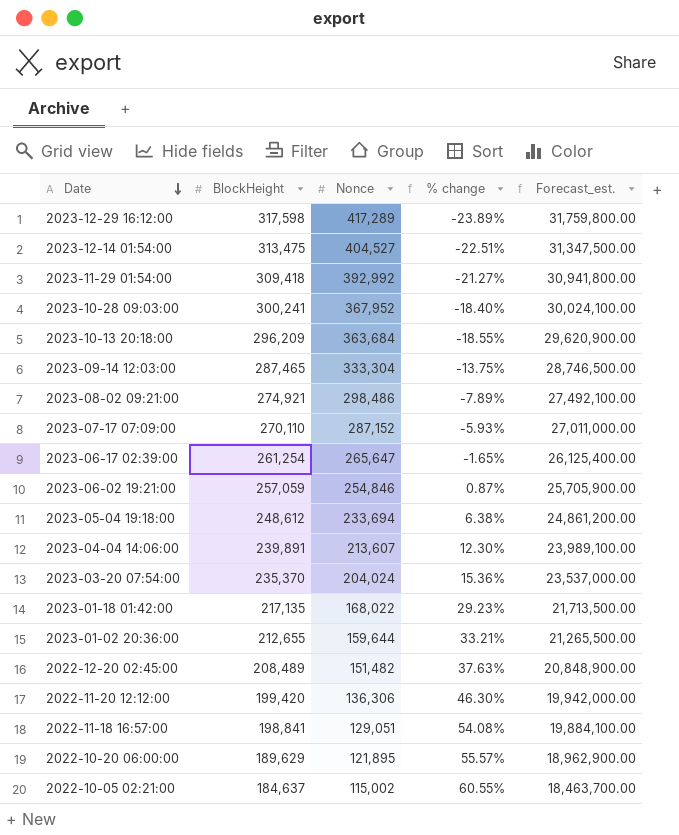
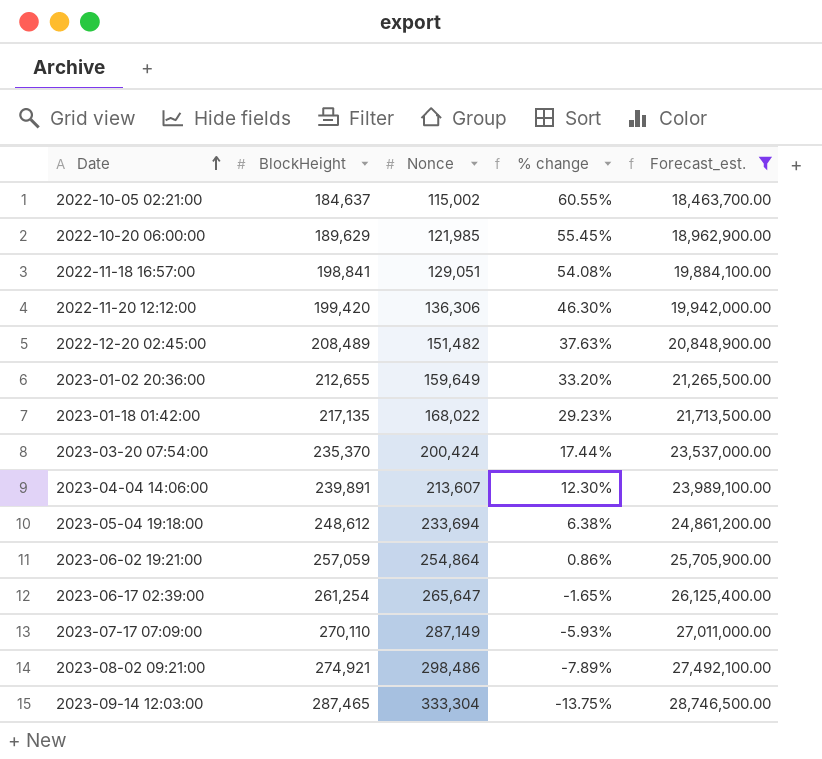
filter: none -> Forecast_est. <= 28,746,500.00
row order: Date descending -> Date ascending
2022-10-20 06:00:00 | Nonce: 121,895 -> 121,985
2022-10-20 06:00:00 | % change: 55.57% -> 55.45%
2023-01-02 20:36:00 | Nonce: 159,644 -> 159,649
2023-01-02 20:36:00 | % change: 33.21% -> 33.20%
2023-03-20 07:54:00 | Nonce: 204,024 -> 200,424
2023-03-20 07:54:00 | % change: 15.36% -> 17.44%
2023-06-02 19:21:00 | Nonce: 254,846 -> 254,864
2023-06-02 19:21:00 | % change: 0.87% -> 0.86%
2023-07-17 07:09:00 | Nonce: 287,152 -> 287,149

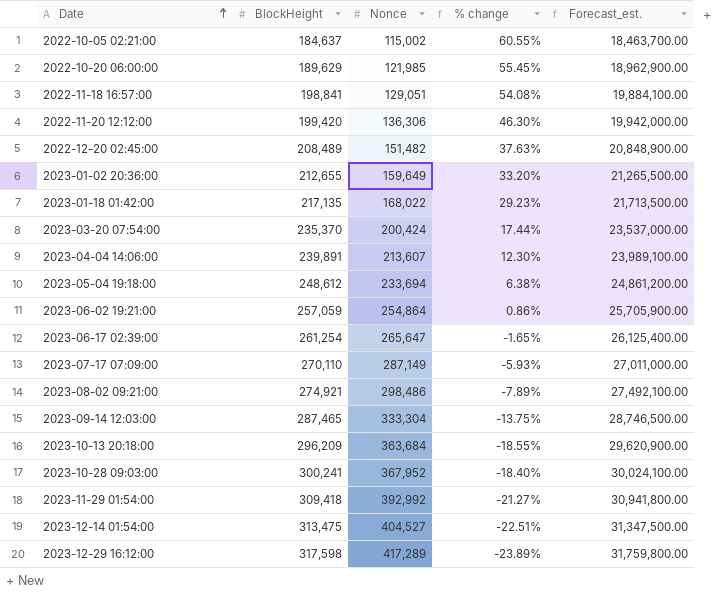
filter: Forecast_est. <= 28,746,500.00 -> none

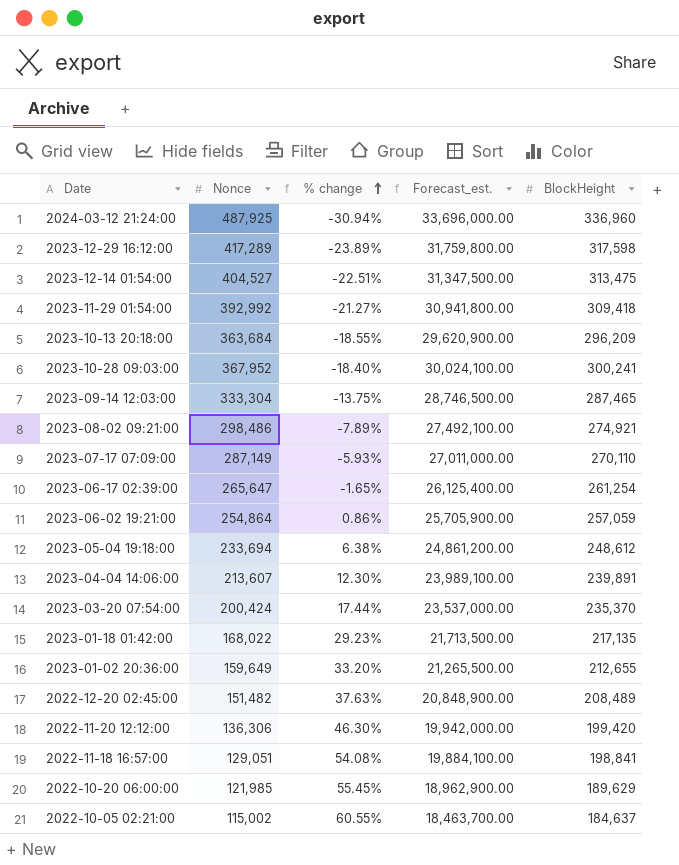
row order: Date ascending -> % change ascending
column BlockHeight | position: 2 -> 5
row 2024-03-12 21:24:00: none -> 487,925 | -30.94% | 33,696,000.00 | 336,960

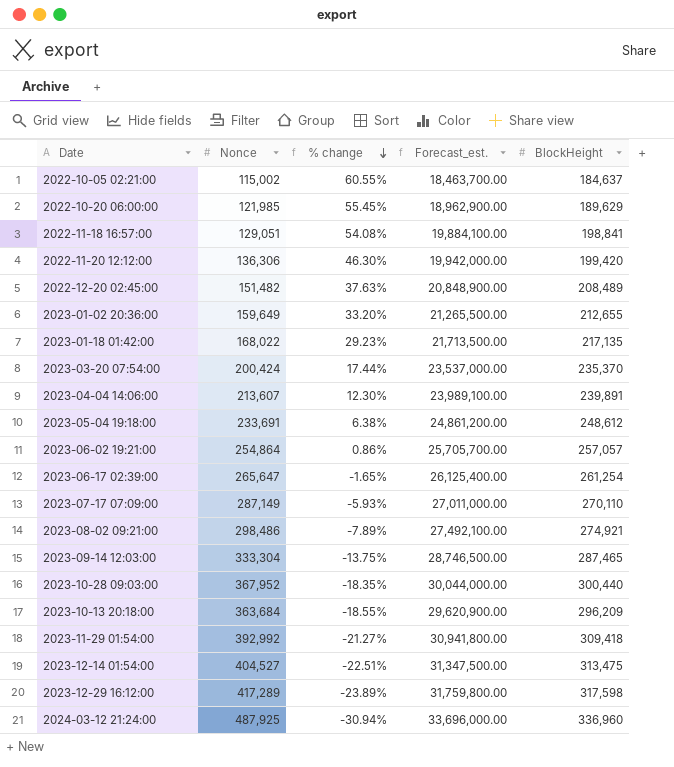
row order: % change ascending -> % change descending
2023-05-04 19:18:00 | Nonce: 233,694 -> 233,691
2023-06-02 19:21:00 | Forecast_est.: 25,705,900.00 -> 25,705,700.00
2023-06-02 19:21:00 | BlockHeight: 257,059 -> 257,057
2023-10-28 09:03:00 | % change: -18.40% -> -18.35%
2023-10-28 09:03:00 | Forecast_est.: 30,024,100.00 -> 30,044,000.00
2023-10-28 09:03:00 | BlockHeight: 300,241 -> 300,440

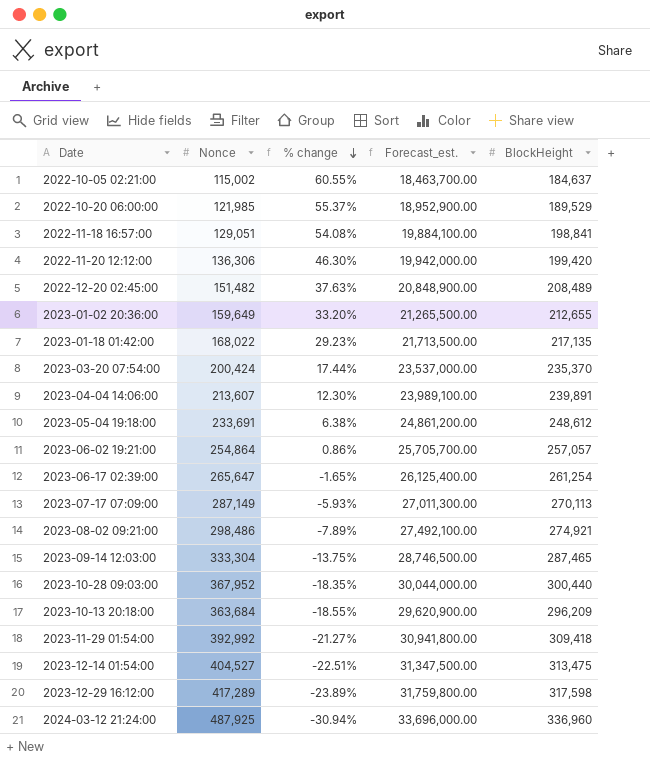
2022-10-20 06:00:00 | % change: 55.45% -> 55.37%
2022-10-20 06:00:00 | Forecast_est.: 18,962,900.00 -> 18,952,900.00
2022-10-20 06:00:00 | BlockHeight: 189,629 -> 189,529
2023-07-17 07:09:00 | Forecast_est.: 27,011,000.00 -> 27,011,300.00
2023-07-17 07:09:00 | BlockHeight: 270,110 -> 270,113

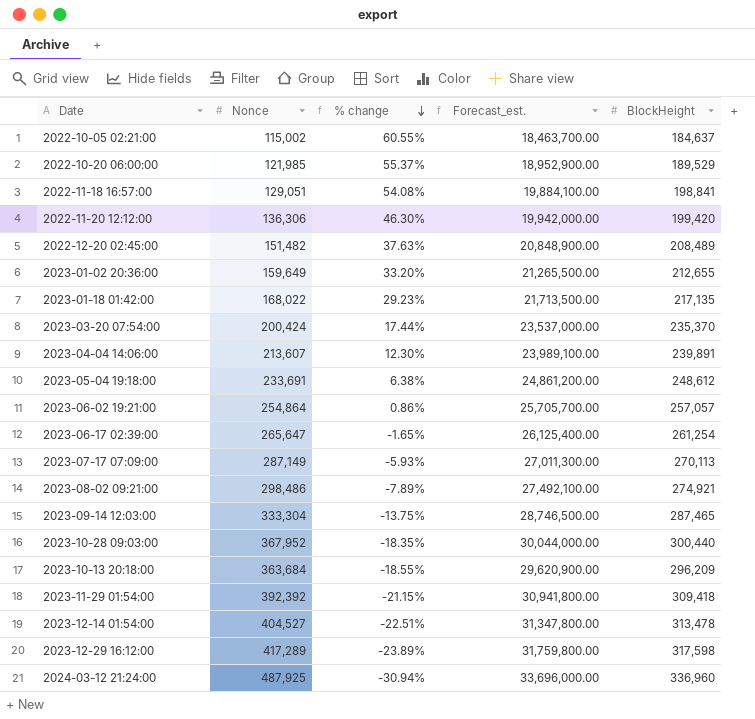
2023-11-29 01:54:00 | Nonce: 392,992 -> 392,392
2023-11-29 01:54:00 | % change: -21.27% -> -21.15%
2023-12-14 01:54:00 | Forecast_est.: 31,347,500.00 -> 31,347,800.00
2023-12-14 01:54:00 | BlockHeight: 313,475 -> 313,478

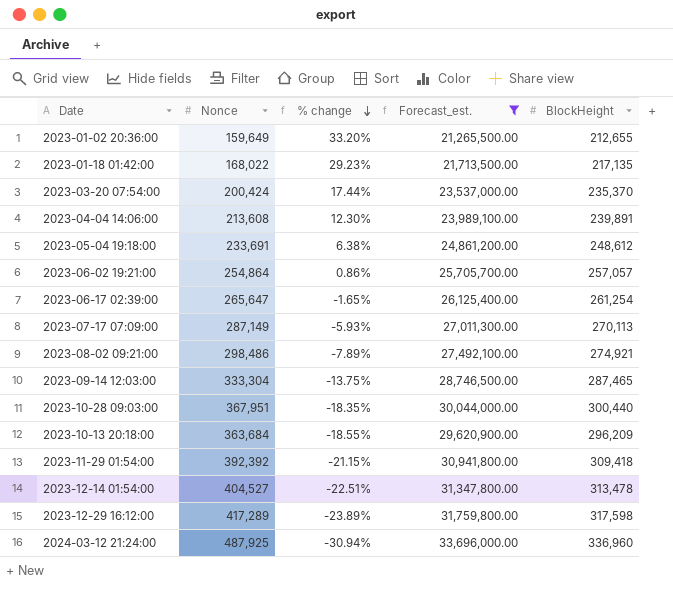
filter: none -> Forecast_est. >= 21,265,500.00
2023-04-04 14:06:00 | Nonce: 213,607 -> 213,608
2023-10-28 09:03:00 | Nonce: 367,952 -> 367,951

